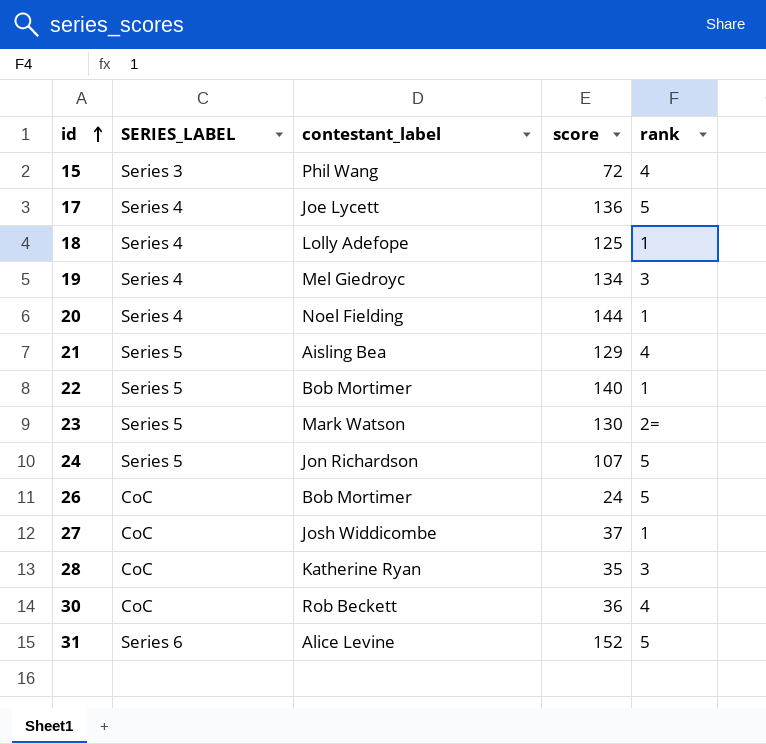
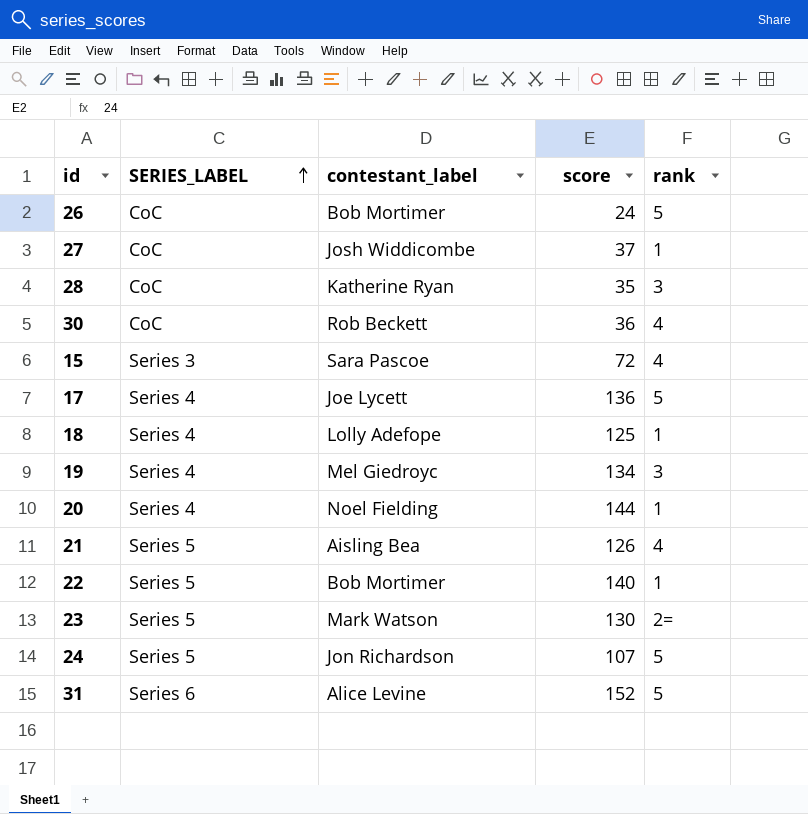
row order: id ascending -> SERIES_LABEL ascending
15 | contestant_label: Phil Wang -> Sara Pascoe
21 | score: 129 -> 126

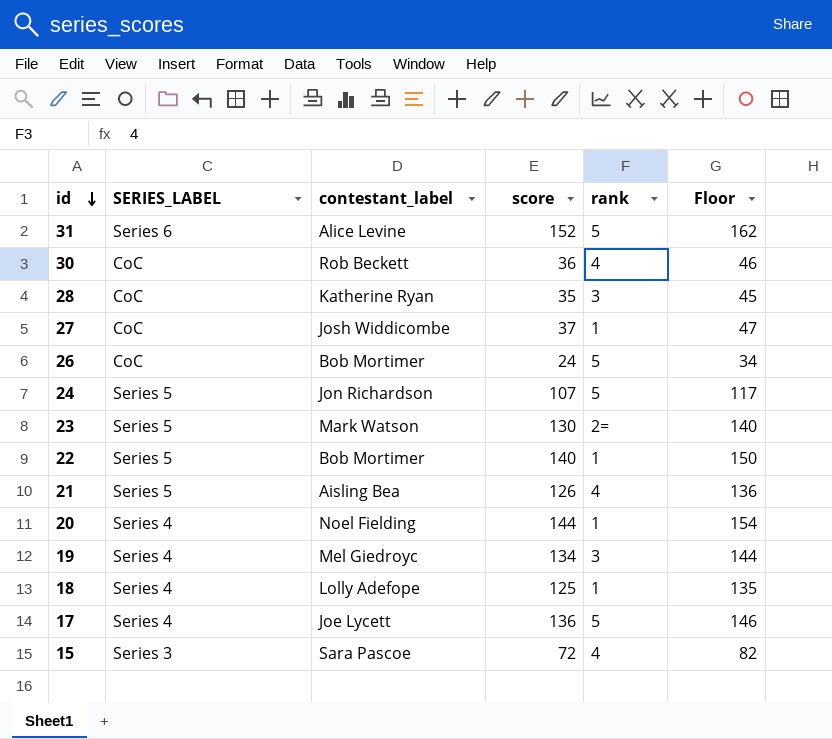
row order: SERIES_LABEL ascending -> id descending
column Floor | formula: none -> [score] + 10

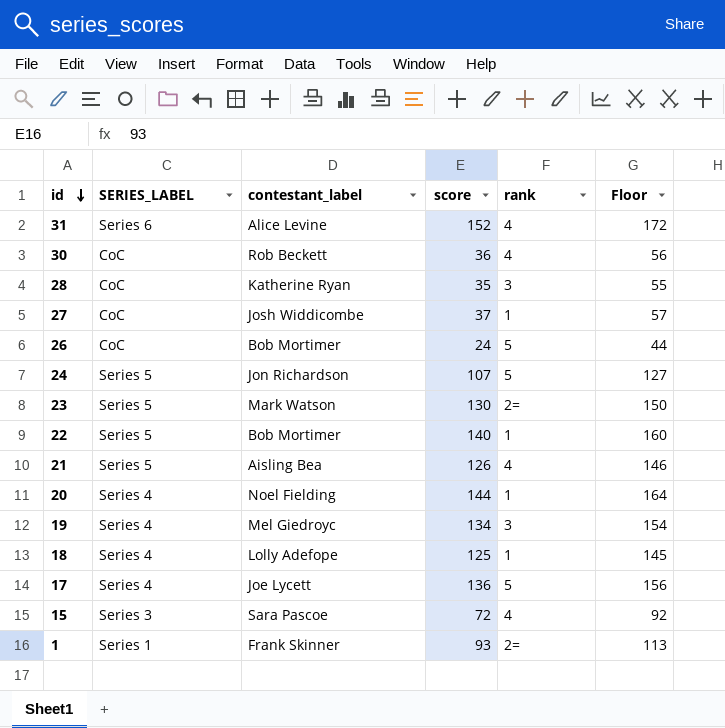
column Floor | formula: [score] + 10 -> [score] + 20
31 | rank: 5 -> 4
row 1: none -> Series 1 | Frank Skinner | 93 | 2= | 113

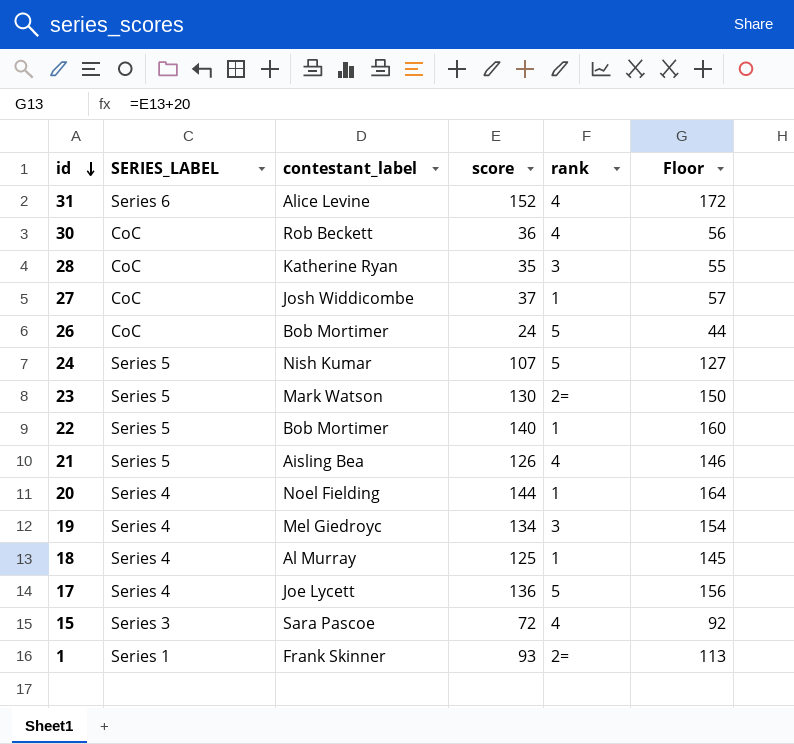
24 | contestant_label: Jon Richardson -> Nish Kumar
18 | contestant_label: Lolly Adefope -> Al Murray

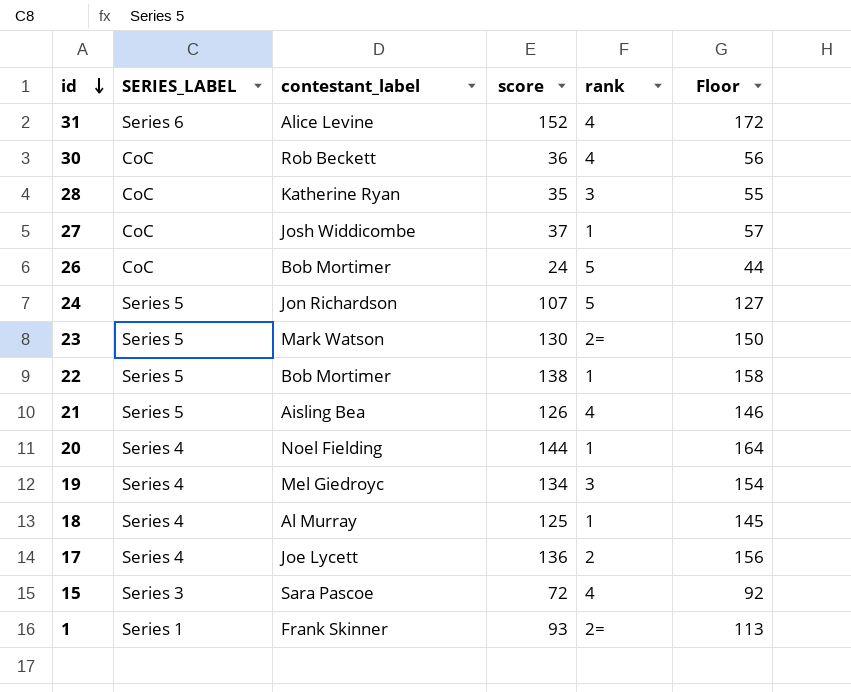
24 | contestant_label: Nish Kumar -> Jon Richardson
22 | score: 140 -> 138
22 | Floor: 160 -> 158
17 | rank: 5 -> 2

